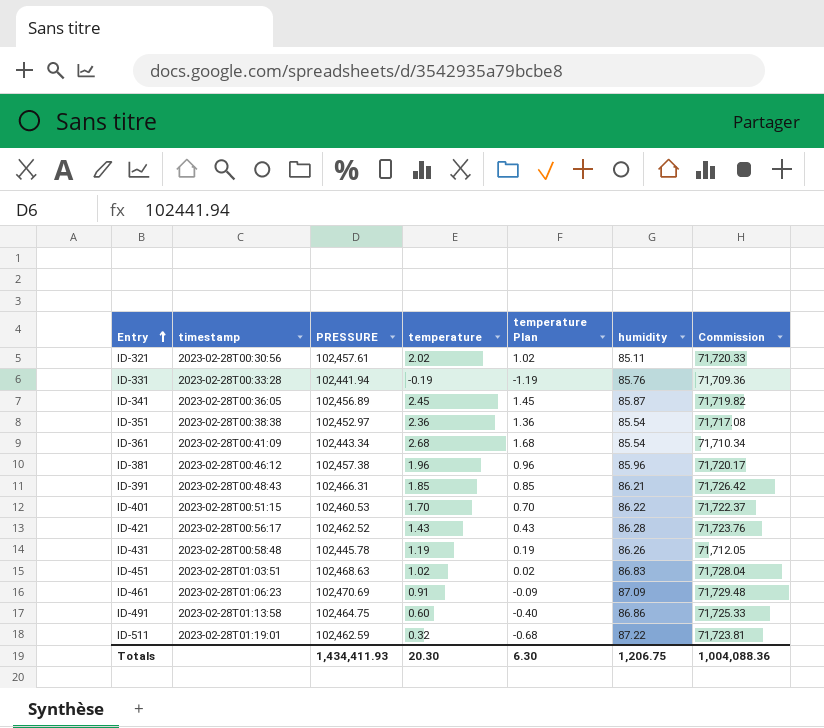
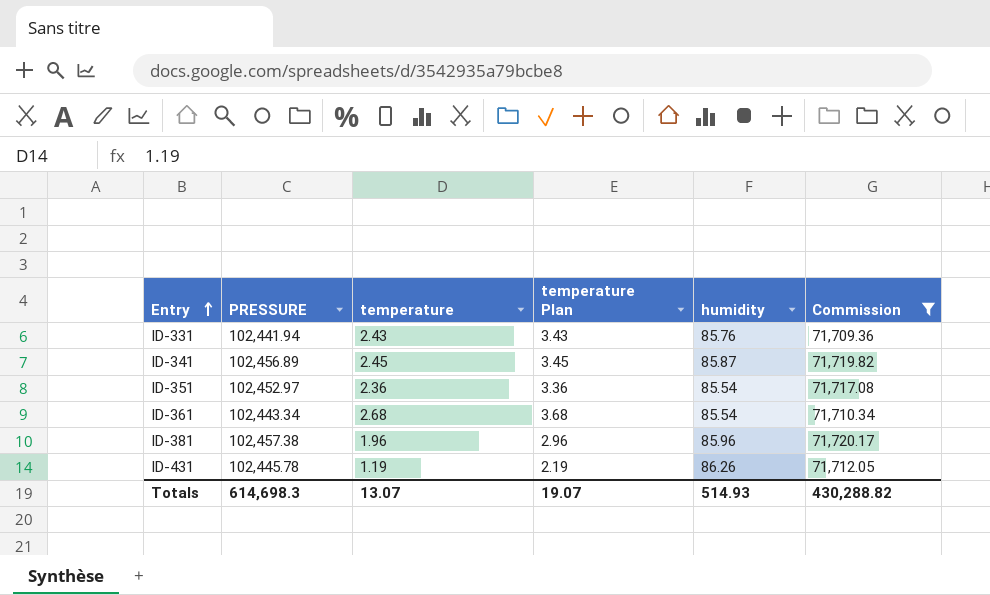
filter: none -> Commission <= 71,720.17
column timestamp | position: 2 -> none
column temperature Plan | formula: [temperature] - 1 -> [temperature] + 1
ID-331 | temperature: -0.19 -> 2.43
Totals | PRESSURE: 1,434,411.93 -> 614,698.3
Totals | temperature: 20.30 -> 13.07
Totals | temperature Plan: 6.30 -> 19.07
Totals | humidity: 1,206.75 -> 514.93
Totals | Commission: 1,004,088.36 -> 430,288.82

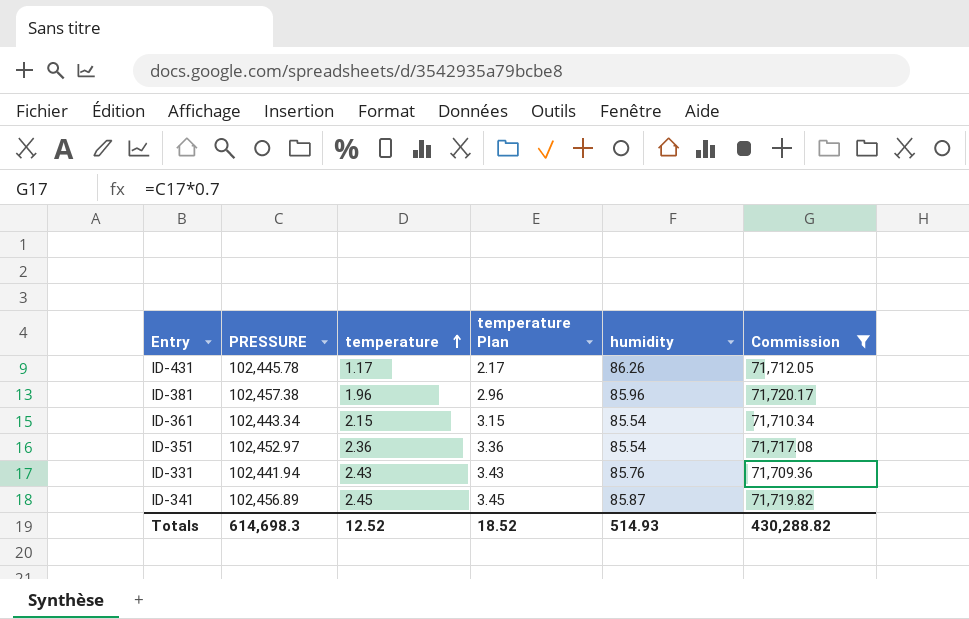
row order: Entry ascending -> temperature ascending
ID-431 | temperature: 1.19 -> 1.17
ID-431 | temperature Plan: 2.19 -> 2.17
ID-361 | temperature: 2.68 -> 2.15
ID-361 | temperature Plan: 3.68 -> 3.15
Totals | temperature: 13.07 -> 12.52
Totals | temperature Plan: 19.07 -> 18.52

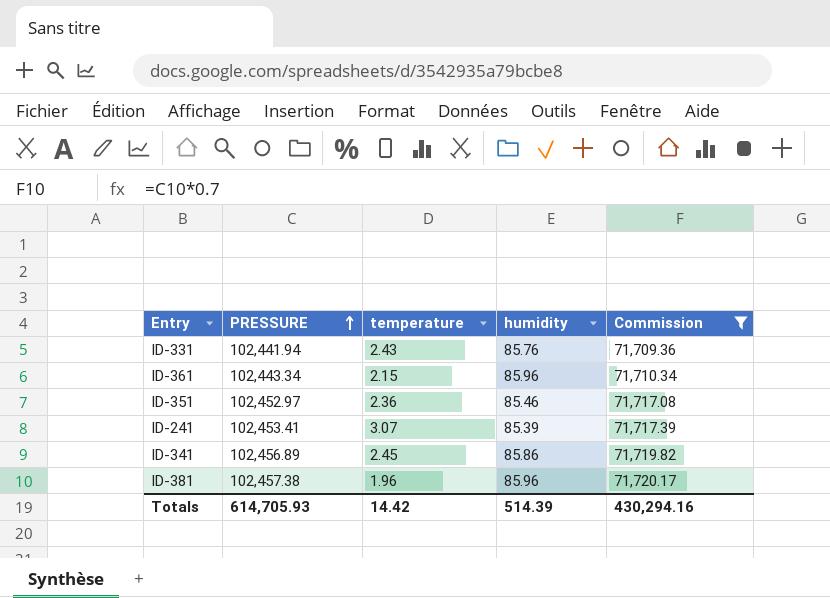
row order: temperature ascending -> PRESSURE ascending
column temperature Plan | formula: [temperature] + 1 -> none
row ID-431: 102,445.78 | 1.17 | 2.17 | 86.26 | 71,712.05 -> none
ID-361 | humidity: 85.54 -> 85.96
ID-351 | humidity: 85.54 -> 85.46
row ID-241: none -> 102,453.41 | 3.07 | 85.39 | 71,717.39
ID-341 | humidity: 85.87 -> 85.86
Totals | PRESSURE: 614,698.3 -> 614,705.93
Totals | temperature: 12.52 -> 14.42
Totals | humidity: 514.93 -> 514.39
Totals | Commission: 430,288.82 -> 430,294.16

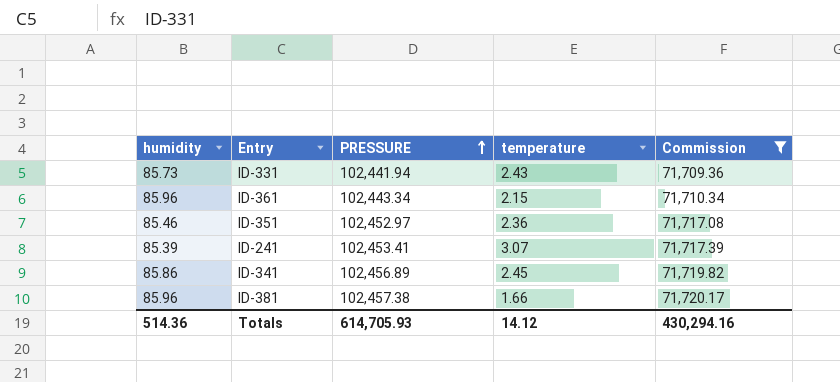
column humidity | position: 4 -> 1
ID-331 | humidity: 85.76 -> 85.73
ID-381 | temperature: 1.96 -> 1.66
Totals | humidity: 514.39 -> 514.36
Totals | temperature: 14.42 -> 14.12

